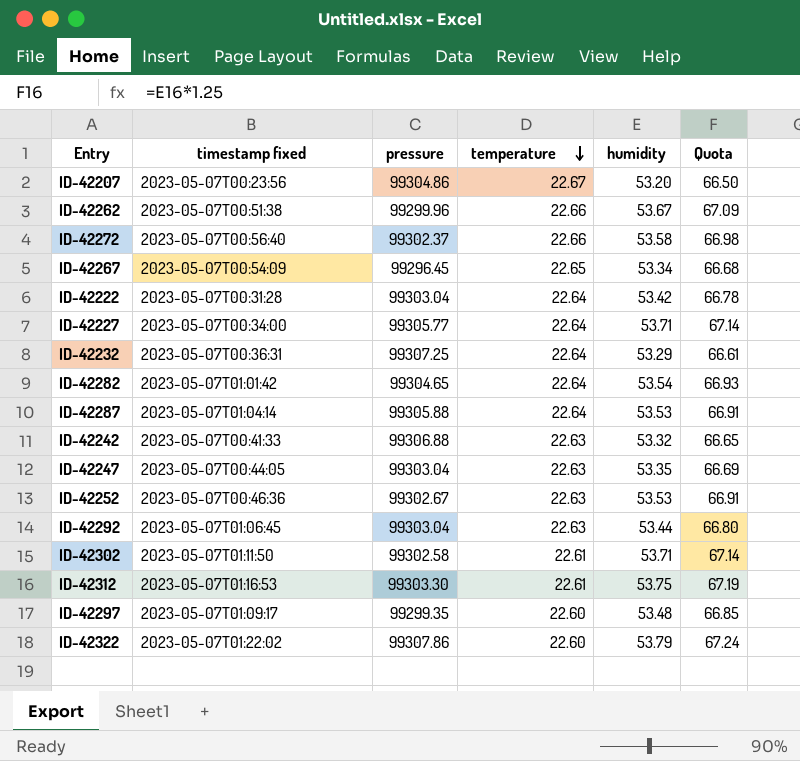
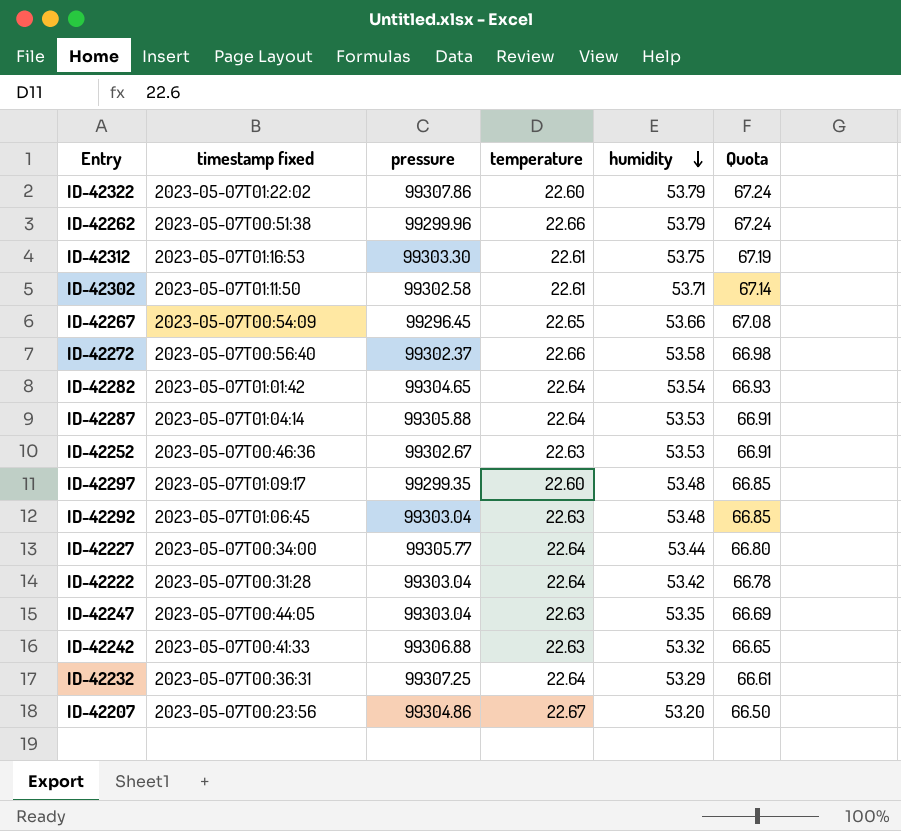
row order: temperature descending -> humidity descending
ID-42262 | humidity: 53.67 -> 53.79
ID-42262 | Quota: 67.09 -> 67.24
ID-42267 | humidity: 53.34 -> 53.66
ID-42267 | Quota: 66.68 -> 67.08
ID-42292 | humidity: 53.44 -> 53.48
ID-42292 | Quota: 66.80 -> 66.85
ID-42227 | humidity: 53.71 -> 53.44
ID-42227 | Quota: 67.14 -> 66.80

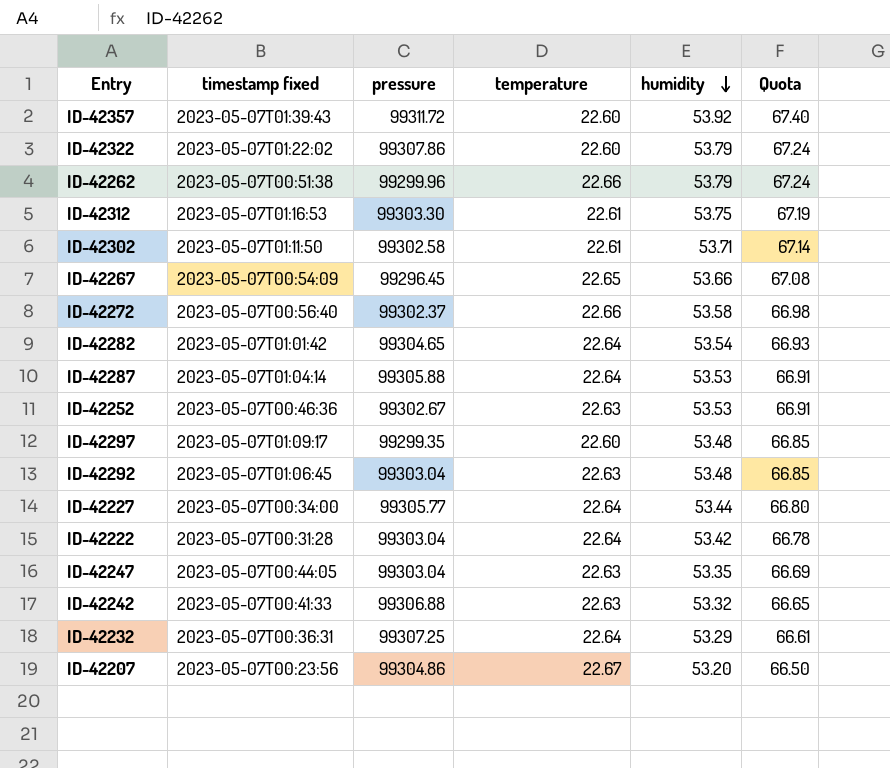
row ID-42357: none -> 2023-05-07T01:39:43 | 99311.72 | 22.60 | 53.92 | 67.40

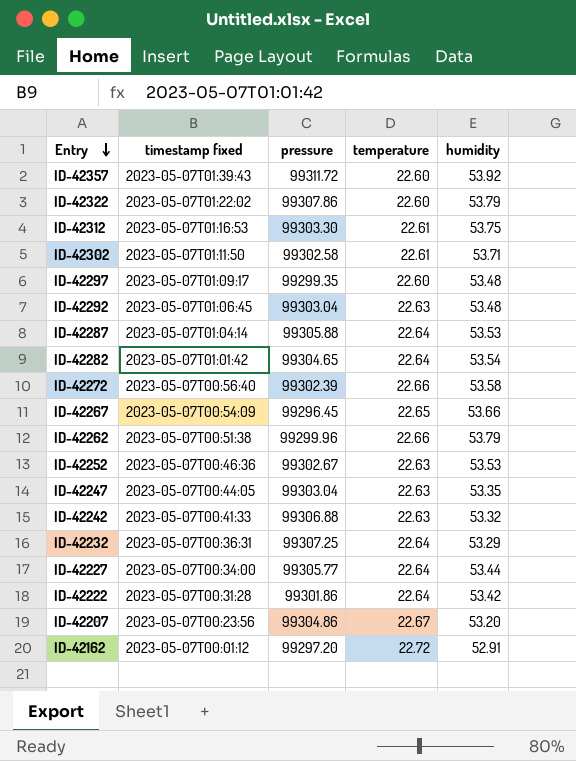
row order: humidity descending -> Entry descending
column Quota | formula: [humidity] * 1.25 -> none
ID-42272 | pressure: 99302.37 -> 99302.39
ID-42222 | pressure: 99303.04 -> 99301.86
row ID-42162: none -> 2023-05-07T00:01:12 | 99297.20 | 22.72 | 52.91

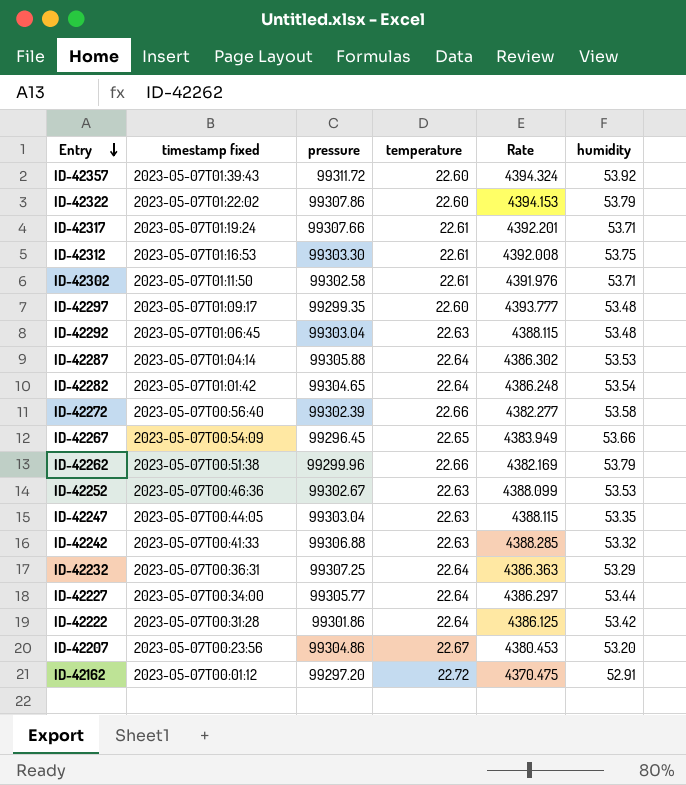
column Rate | formula: none -> [pressure] / [temperature]
row ID-42317: none -> 2023-05-07T01:19:24 | 99307.66 | 22.61 | 4392.201 | 53.71

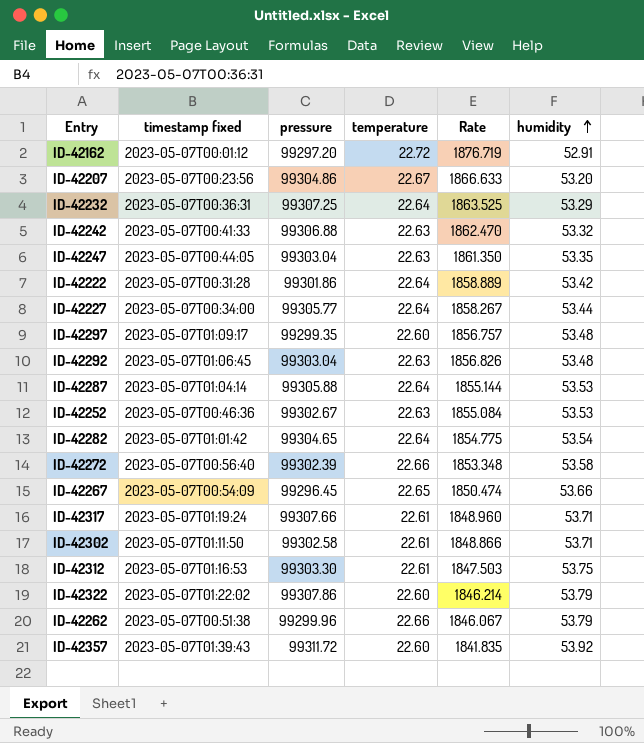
row order: Entry descending -> humidity ascending
column Rate | formula: [pressure] / [temperature] -> [pressure] / [humidity]

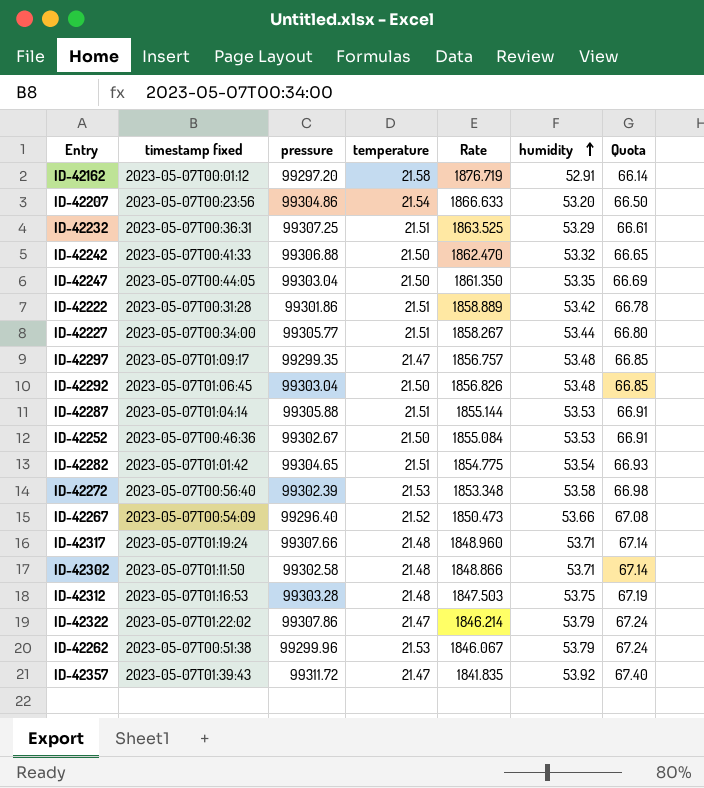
column Quota | formula: none -> [humidity] * 1.25
ID-42162 | temperature: 22.72 -> 21.58
ID-42207 | temperature: 22.67 -> 21.54
ID-42232 | temperature: 22.64 -> 21.51
ID-42242 | temperature: 22.63 -> 21.50
ID-42247 | temperature: 22.63 -> 21.50
ID-42222 | temperature: 22.64 -> 21.51
ID-42227 | temperature: 22.64 -> 21.51
ID-42297 | temperature: 22.60 -> 21.47
ID-42292 | temperature: 22.63 -> 21.50
ID-42287 | temperature: 22.64 -> 21.51
ID-42252 | temperature: 22.63 -> 21.50
ID-42282 | temperature: 22.64 -> 21.51
ID-42272 | temperature: 22.66 -> 21.53
ID-42267 | pressure: 99296.45 -> 99296.40
ID-42267 | temperature: 22.65 -> 21.52
ID-42267 | Rate: 1850.474 -> 1850.473
ID-42317 | temperature: 22.61 -> 21.48
ID-42302 | temperature: 22.61 -> 21.48
ID-42312 | pressure: 99303.30 -> 99303.28
ID-42312 | temperature: 22.61 -> 21.48
ID-42322 | temperature: 22.60 -> 21.47
ID-42262 | temperature: 22.66 -> 21.53
ID-42357 | temperature: 22.60 -> 21.47

